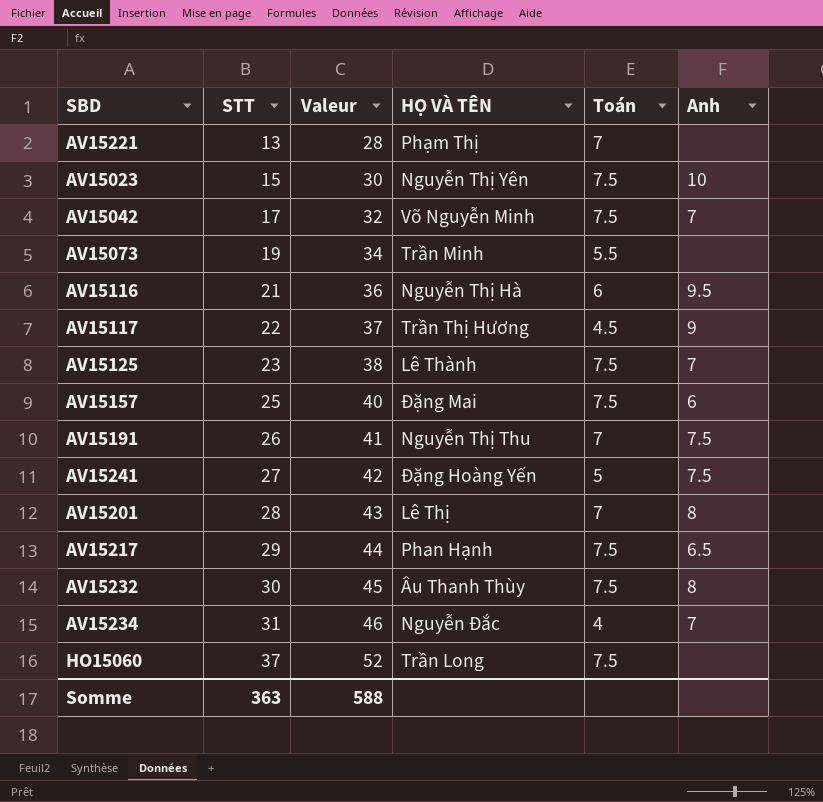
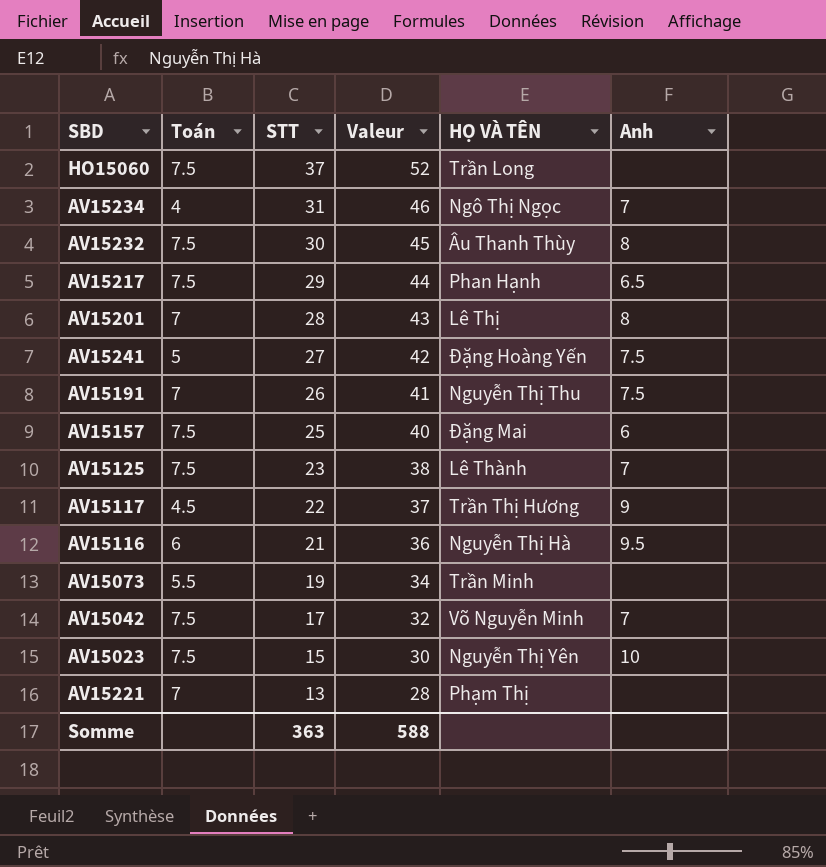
row order: STT ascending -> STT descending
column Toán | position: 5 -> 2
AV15234 | HỌ VÀ TÊN: Nguyễn Đắc -> Ngô Thị Ngọc

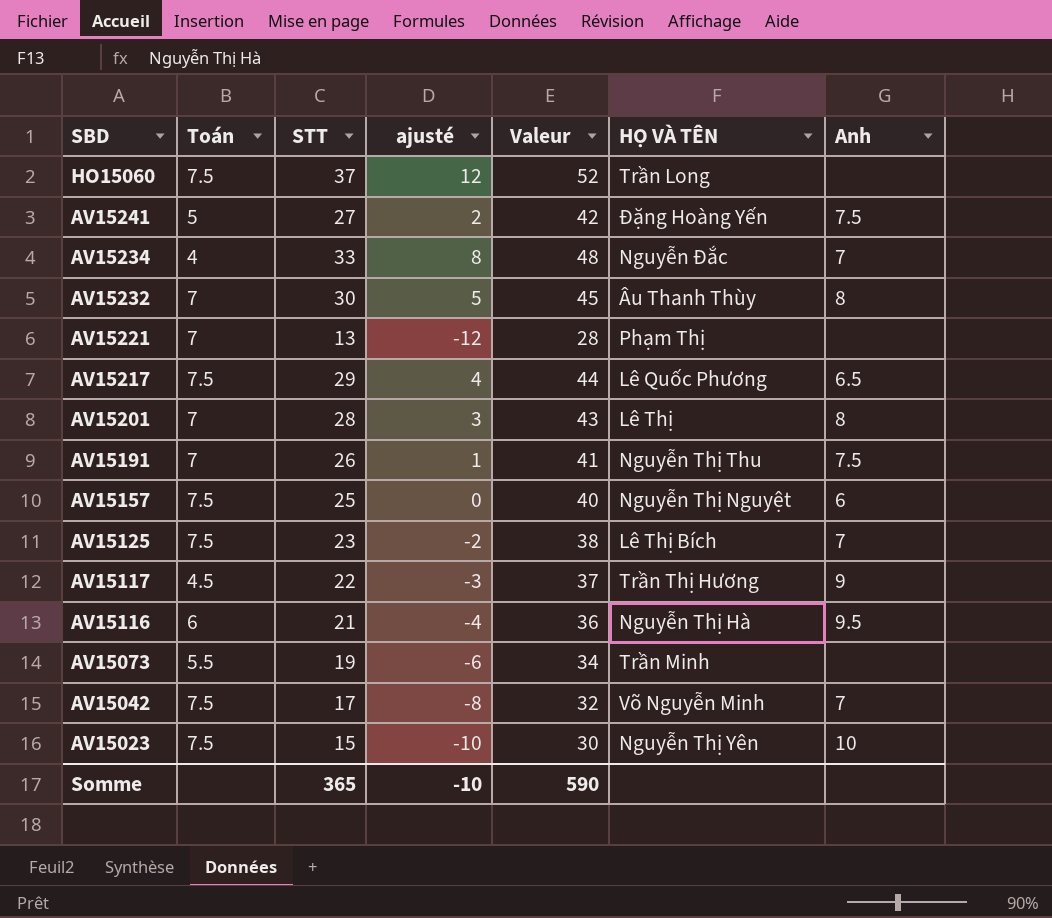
row order: STT descending -> SBD descending
column ajusté | formula: none -> [STT] - 25
AV15234 | STT: 31 -> 33
AV15234 | Valeur: 46 -> 48
AV15234 | HỌ VÀ TÊN: Ngô Thị Ngọc -> Nguyễn Đắc
AV15232 | Toán: 7.5 -> 7
AV15217 | HỌ VÀ TÊN: Phan Hạnh -> Lê Quốc Phương
AV15157 | HỌ VÀ TÊN: Đặng Mai -> Nguyễn Thị Nguyệt
AV15125 | HỌ VÀ TÊN: Lê Thành -> Lê Thị Bích
Somme | STT: 363 -> 365
Somme | Valeur: 588 -> 590

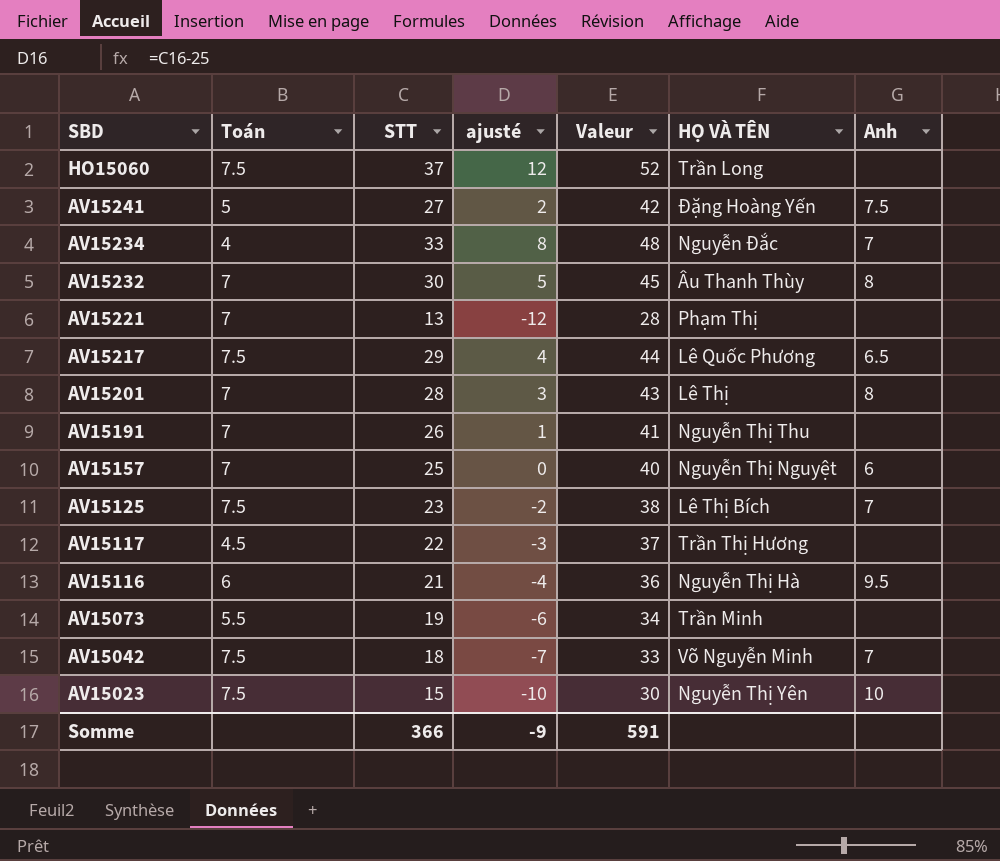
AV15191 | Anh: 7.5 -> none
AV15157 | Toán: 7.5 -> 7
AV15117 | Anh: 9 -> none
AV15042 | STT: 17 -> 18
AV15042 | ajusté: -8 -> -7
AV15042 | Valeur: 32 -> 33
Somme | STT: 365 -> 366
Somme | ajusté: -10 -> -9
Somme | Valeur: 590 -> 591

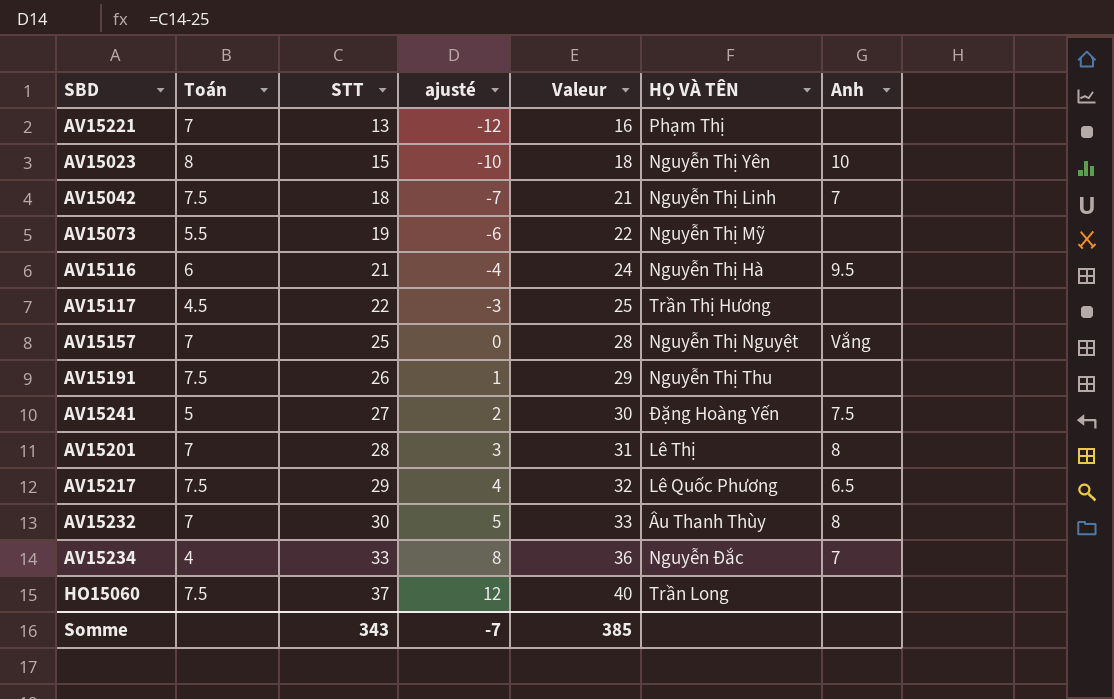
row order: SBD descending -> STT ascending
column Valeur | formula: [STT] + 15 -> [STT] + 3
row AV15125: 7.5 | 23 | -2 | 38 | Lê Thị Bích | 7 -> none
AV15023 | Toán: 7.5 -> 8
AV15042 | HỌ VÀ TÊN: Võ Nguyễn Minh -> Nguyễn Thị Linh
AV15073 | HỌ VÀ TÊN: Trần Minh -> Nguyễn Thị Mỹ
AV15157 | Anh: 6 -> Vắng
AV15191 | Toán: 7 -> 7.5
Somme | STT: 366 -> 343
Somme | ajusté: -9 -> -7
Somme | Valeur: 591 -> 385

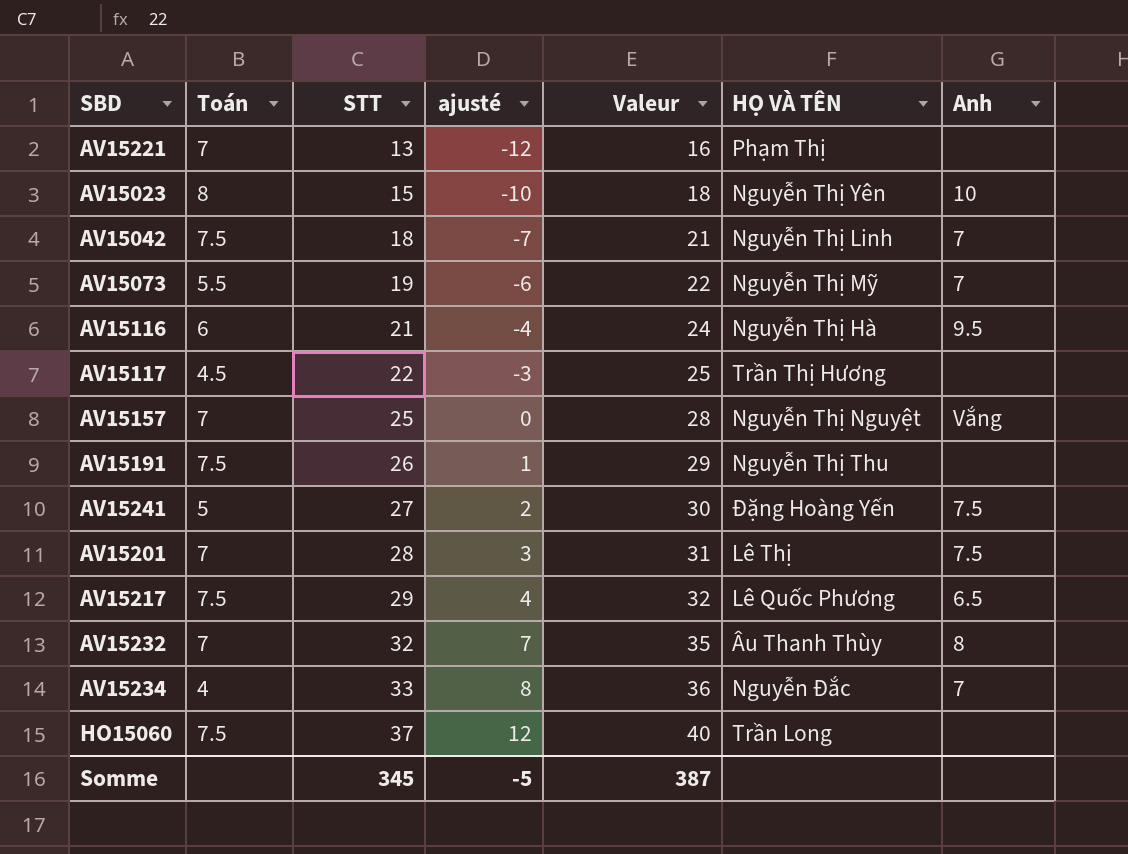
AV15073 | Anh: none -> 7
AV15201 | Anh: 8 -> 7.5
AV15232 | STT: 30 -> 32
AV15232 | ajusté: 5 -> 7
AV15232 | Valeur: 33 -> 35
Somme | STT: 343 -> 345
Somme | ajusté: -7 -> -5
Somme | Valeur: 385 -> 387

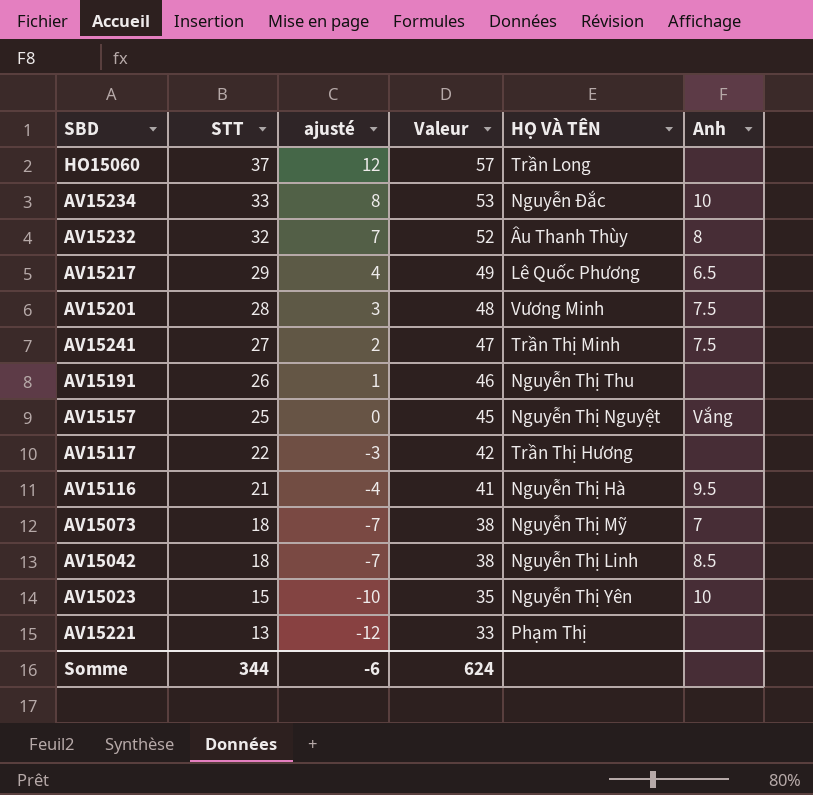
row order: STT ascending -> STT descending
column Toán | position: 2 -> none
column Valeur | formula: [STT] + 3 -> [STT] + 20
AV15234 | Anh: 7 -> 10
AV15201 | HỌ VÀ TÊN: Lê Thị -> Vương Minh
AV15241 | HỌ VÀ TÊN: Đặng Hoàng Yến -> Trần Thị Minh
AV15073 | STT: 19 -> 18
AV15073 | ajusté: -6 -> -7
AV15042 | Anh: 7 -> 8.5
Somme | STT: 345 -> 344
Somme | ajusté: -5 -> -6
Somme | Valeur: 387 -> 624

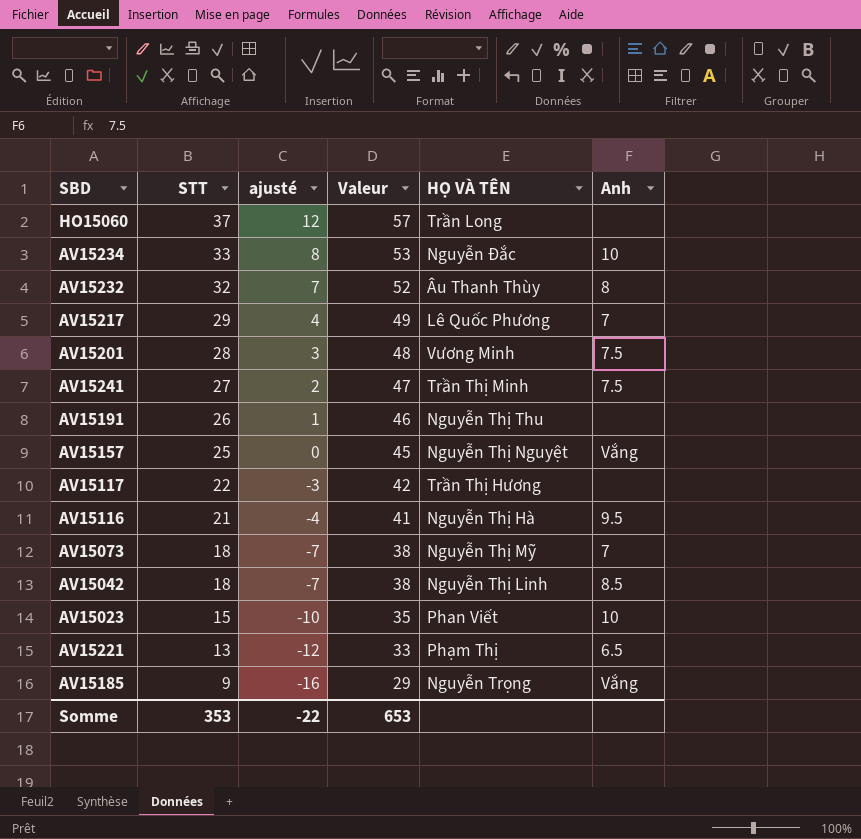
AV15217 | Anh: 6.5 -> 7
AV15023 | HỌ VÀ TÊN: Nguyễn Thị Yên -> Phan Viết
AV15221 | Anh: none -> 6.5
row AV15185: none -> 9 | -16 | 29 | Nguyễn Trọng | Vắng
Somme | STT: 344 -> 353
Somme | ajusté: -6 -> -22
Somme | Valeur: 624 -> 653

